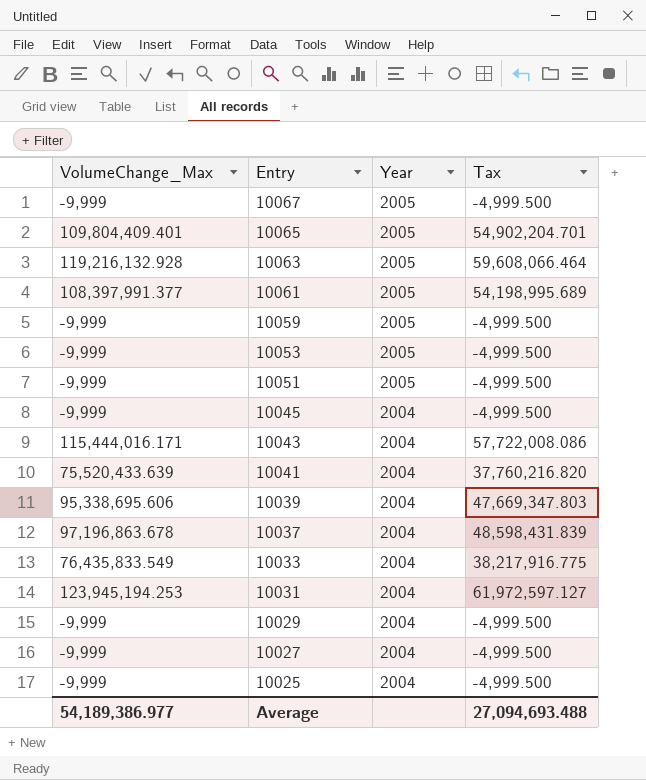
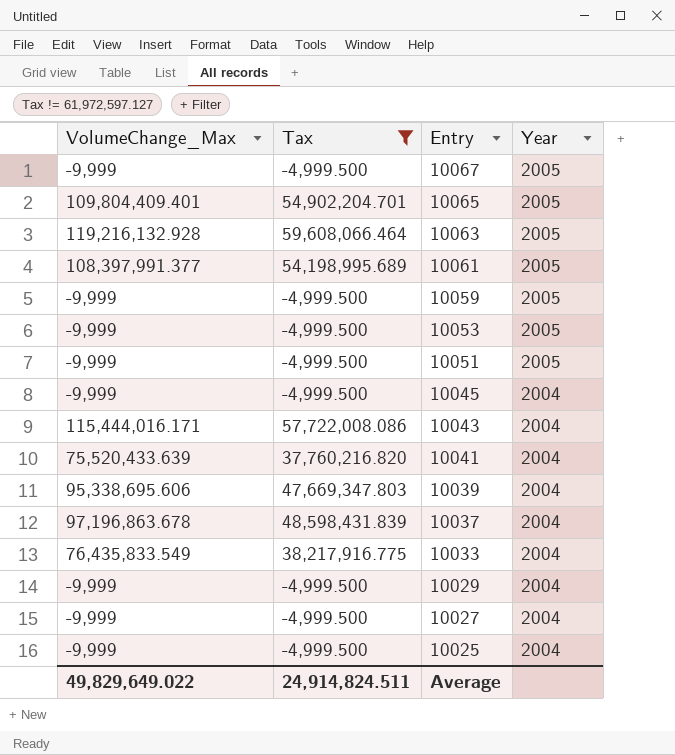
filter: none -> Tax != 61,972,597.127
column Tax | position: 4 -> 2
Average | VolumeChange_Max: 54,189,386.977 -> 49,829,649.022
Average | Tax: 27,094,693.488 -> 24,914,824.511

